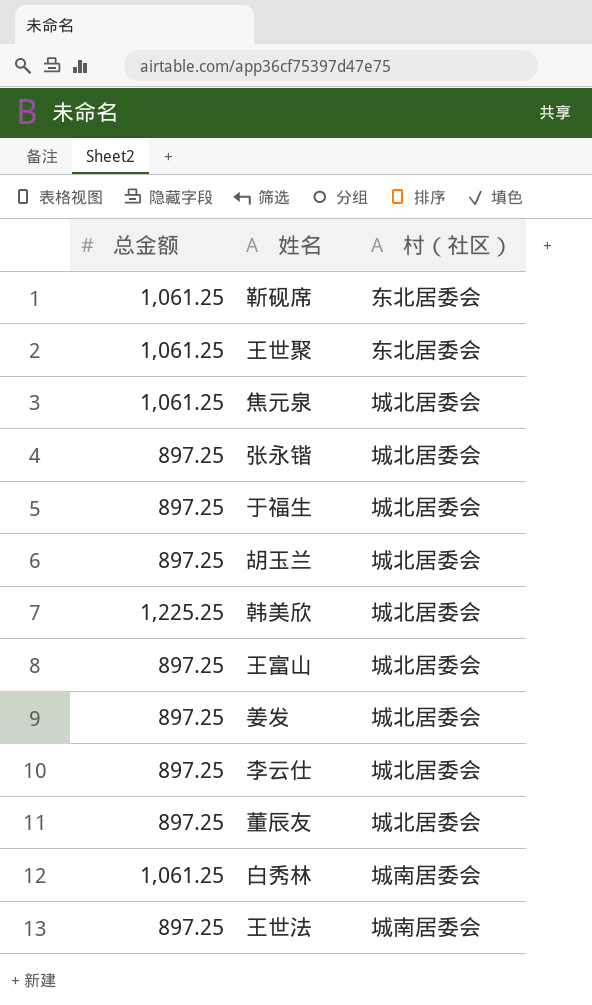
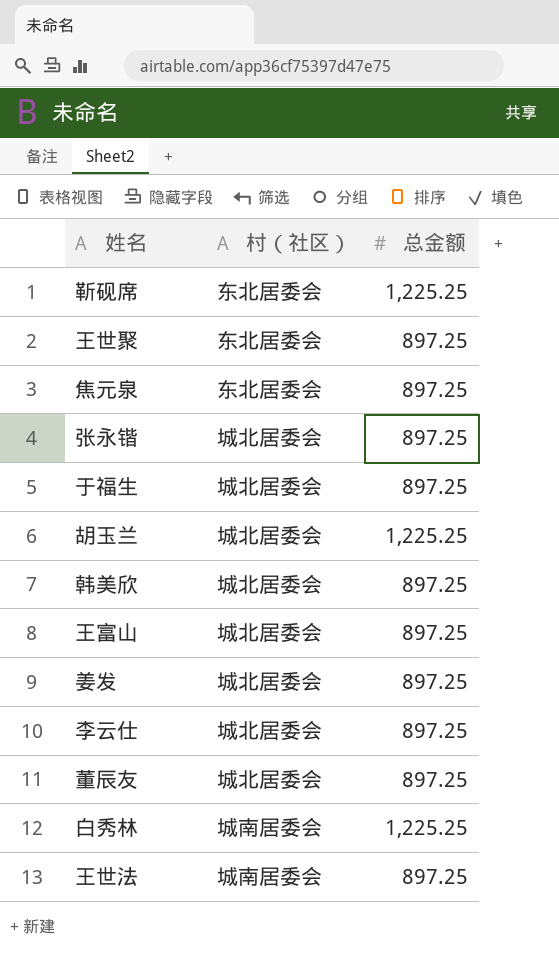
column 总金额 | position: 1 -> 3
靳砚席 | 总金额: 1,061.25 -> 1,225.25
王世聚 | 总金额: 1,061.25 -> 897.25
焦元泉 | 村（社区）: 城北居委会 -> 东北居委会
焦元泉 | 总金额: 1,061.25 -> 897.25
胡玉兰 | 总金额: 897.25 -> 1,225.25
韩美欣 | 总金额: 1,225.25 -> 897.25
白秀林 | 总金额: 1,061.25 -> 1,225.25

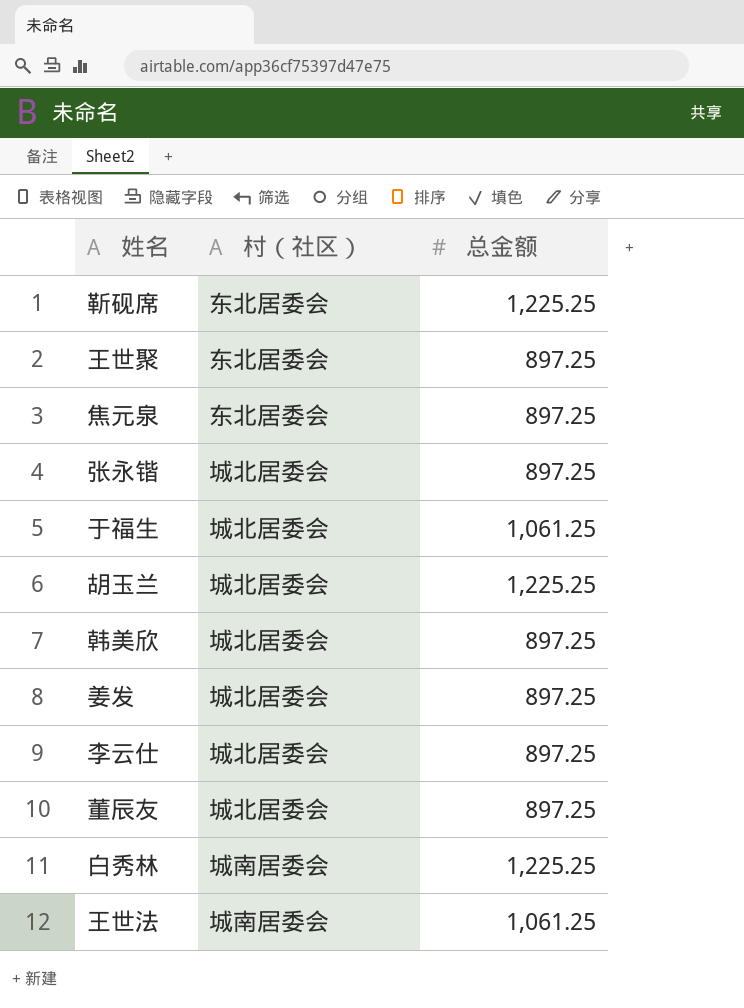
row 王富山: 城北居委会 | 897.25 -> none
于福生 | 总金额: 897.25 -> 1,061.25
王世法 | 总金额: 897.25 -> 1,061.25

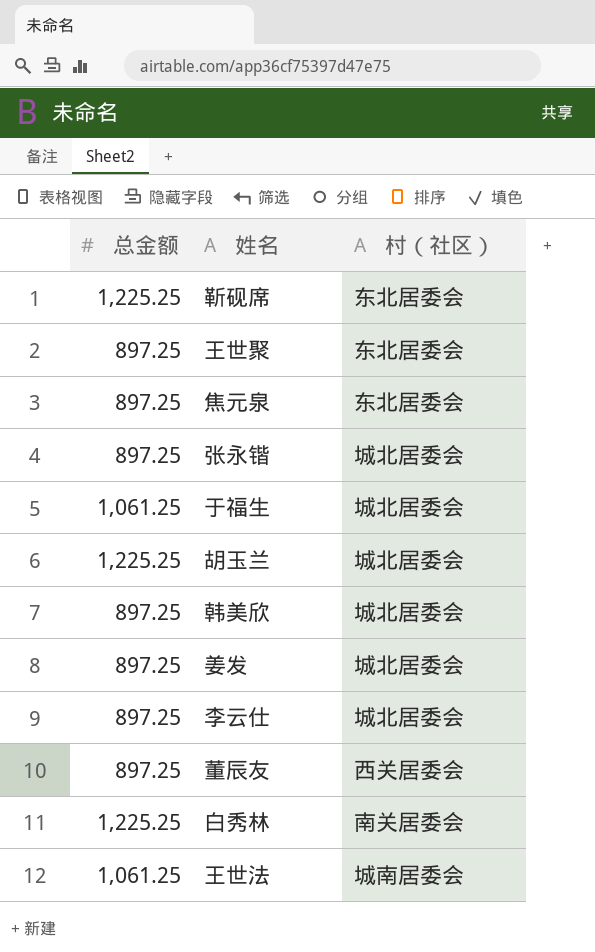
column 总金额 | position: 3 -> 1
董辰友 | 村（社区）: 城北居委会 -> 西关居委会
白秀林 | 村（社区）: 城南居委会 -> 南关居委会

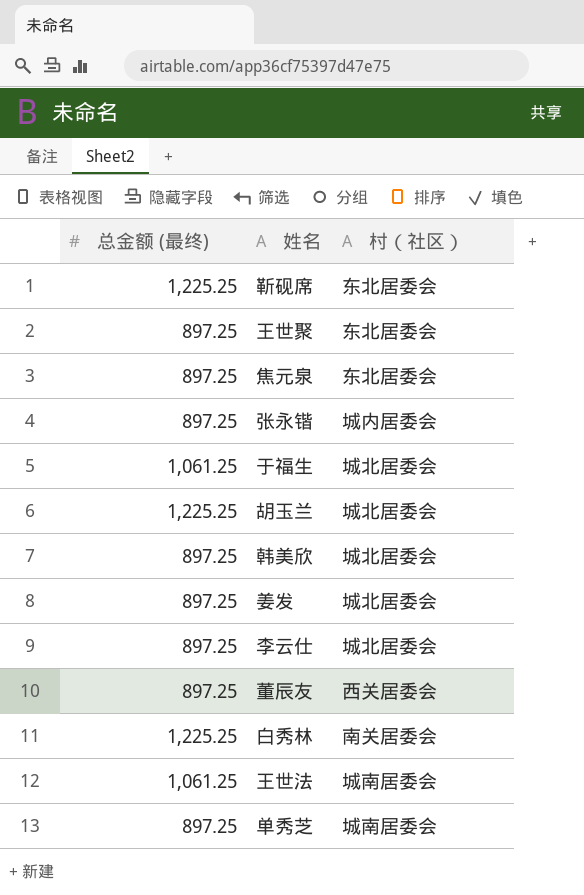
column name: 总金额 -> 总金额 (最终)
张永锴 | 村（社区）: 城北居委会 -> 城内居委会
row 单秀芝: none -> 897.25 | 城南居委会

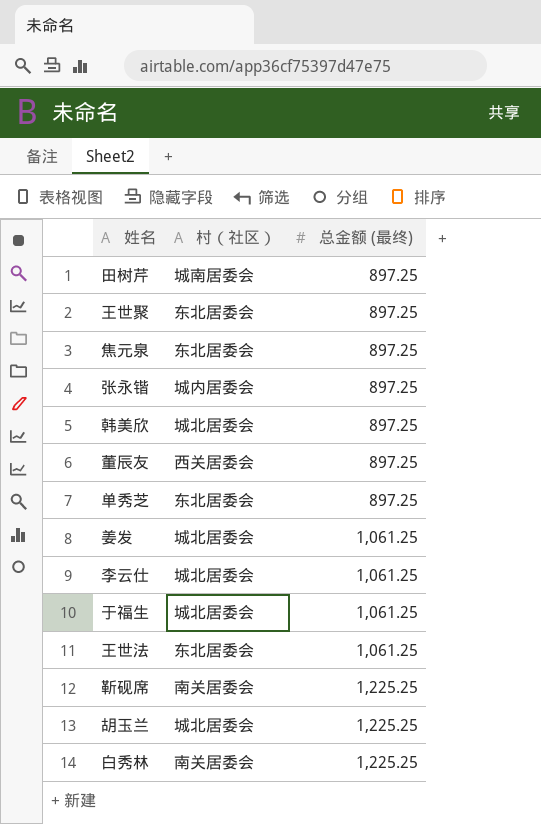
row order: none -> 总金额 (最终) ascending
column 总金额 (最终) | position: 1 -> 3
row 田树芹: none -> 城南居委会 | 897.25
单秀芝 | 村（社区）: 城南居委会 -> 东北居委会
姜发 | 总金额 (最终): 897.25 -> 1,061.25
李云仕 | 总金额 (最终): 897.25 -> 1,061.25
王世法 | 村（社区）: 城南居委会 -> 东北居委会
靳砚席 | 村（社区）: 东北居委会 -> 南关居委会

